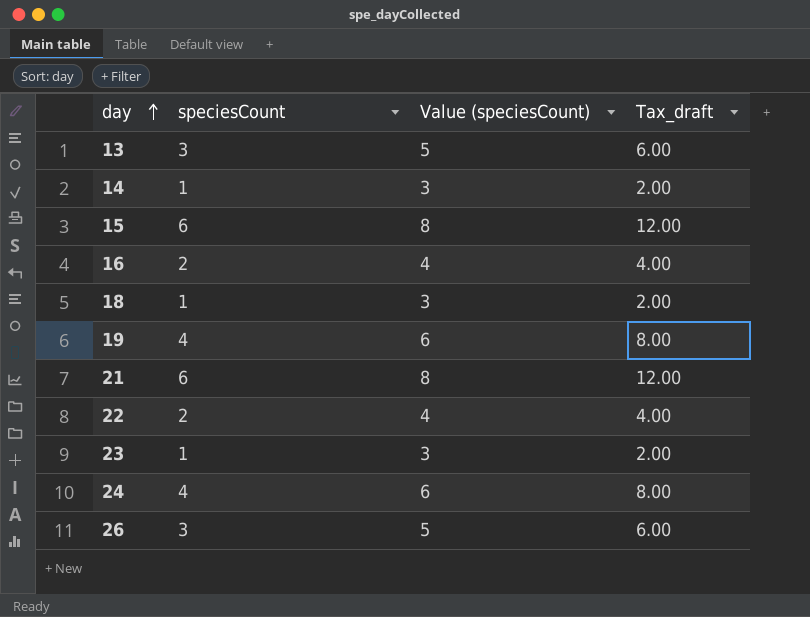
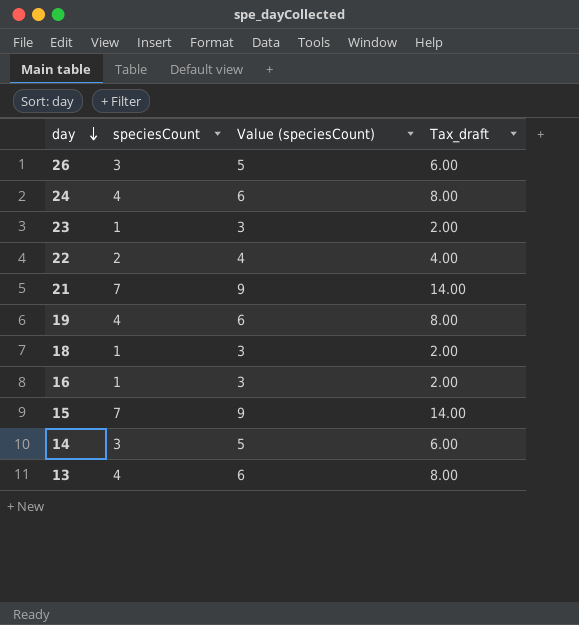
row order: day ascending -> day descending
21 | speciesCount: 6 -> 7
21 | Value (speciesCount): 8 -> 9
21 | Tax_draft: 12.00 -> 14.00
16 | speciesCount: 2 -> 1
16 | Value (speciesCount): 4 -> 3
16 | Tax_draft: 4.00 -> 2.00
15 | speciesCount: 6 -> 7
15 | Value (speciesCount): 8 -> 9
15 | Tax_draft: 12.00 -> 14.00
14 | speciesCount: 1 -> 3
14 | Value (speciesCount): 3 -> 5
14 | Tax_draft: 2.00 -> 6.00
13 | speciesCount: 3 -> 4
13 | Value (speciesCount): 5 -> 6
13 | Tax_draft: 6.00 -> 8.00

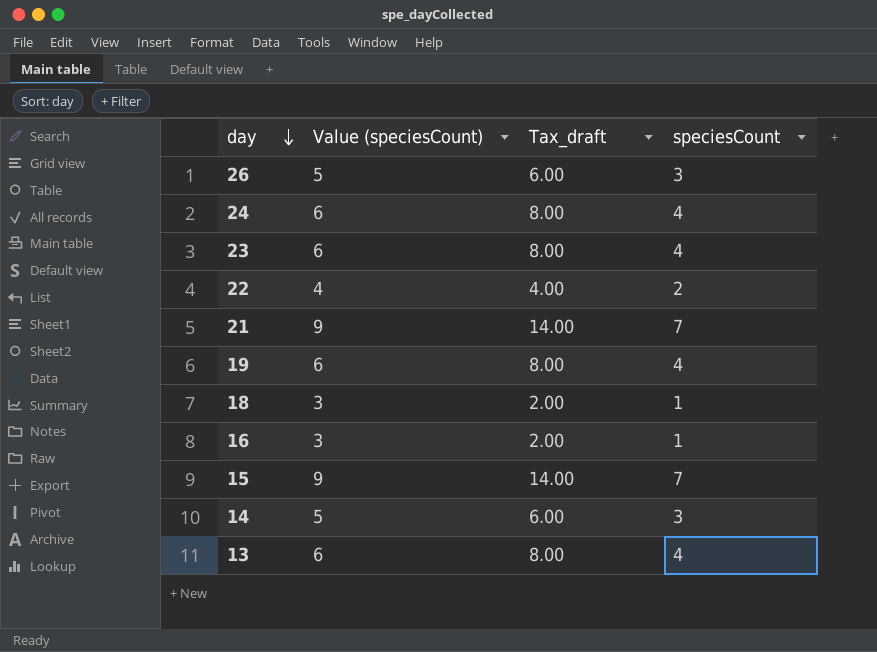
column speciesCount | position: 2 -> 4
23 | Value (speciesCount): 3 -> 6
23 | Tax_draft: 2.00 -> 8.00
23 | speciesCount: 1 -> 4

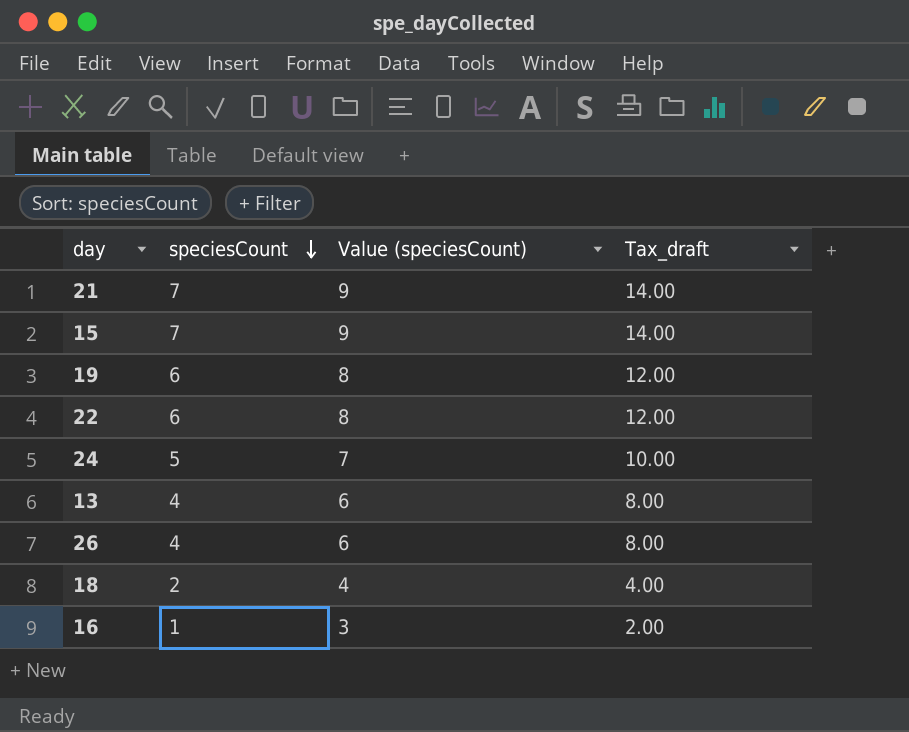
row order: day descending -> speciesCount descending
column speciesCount | position: 4 -> 2
row 23: 6 | 8.00 | 4 -> none
row 14: 5 | 6.00 | 3 -> none
19 | speciesCount: 4 -> 6
19 | Value (speciesCount): 6 -> 8
19 | Tax_draft: 8.00 -> 12.00
22 | speciesCount: 2 -> 6
22 | Value (speciesCount): 4 -> 8
22 | Tax_draft: 4.00 -> 12.00
24 | speciesCount: 4 -> 5
24 | Value (speciesCount): 6 -> 7
24 | Tax_draft: 8.00 -> 10.00
26 | speciesCount: 3 -> 4
26 | Value (speciesCount): 5 -> 6
26 | Tax_draft: 6.00 -> 8.00
18 | speciesCount: 1 -> 2
18 | Value (speciesCount): 3 -> 4
18 | Tax_draft: 2.00 -> 4.00

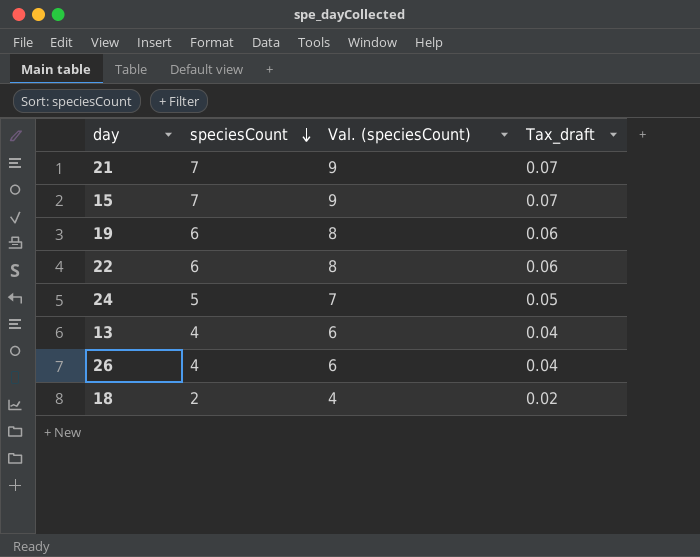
column name: Value (speciesCount) -> Val. (speciesCount)
column Tax_draft | formula: [speciesCount] * 2 -> [speciesCount] * 0.01
row 16: 1 | 3 | 2.00 -> none

